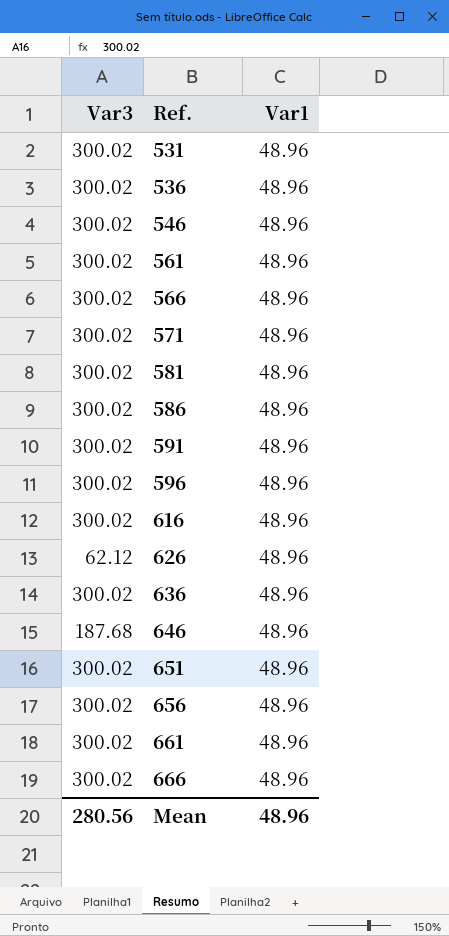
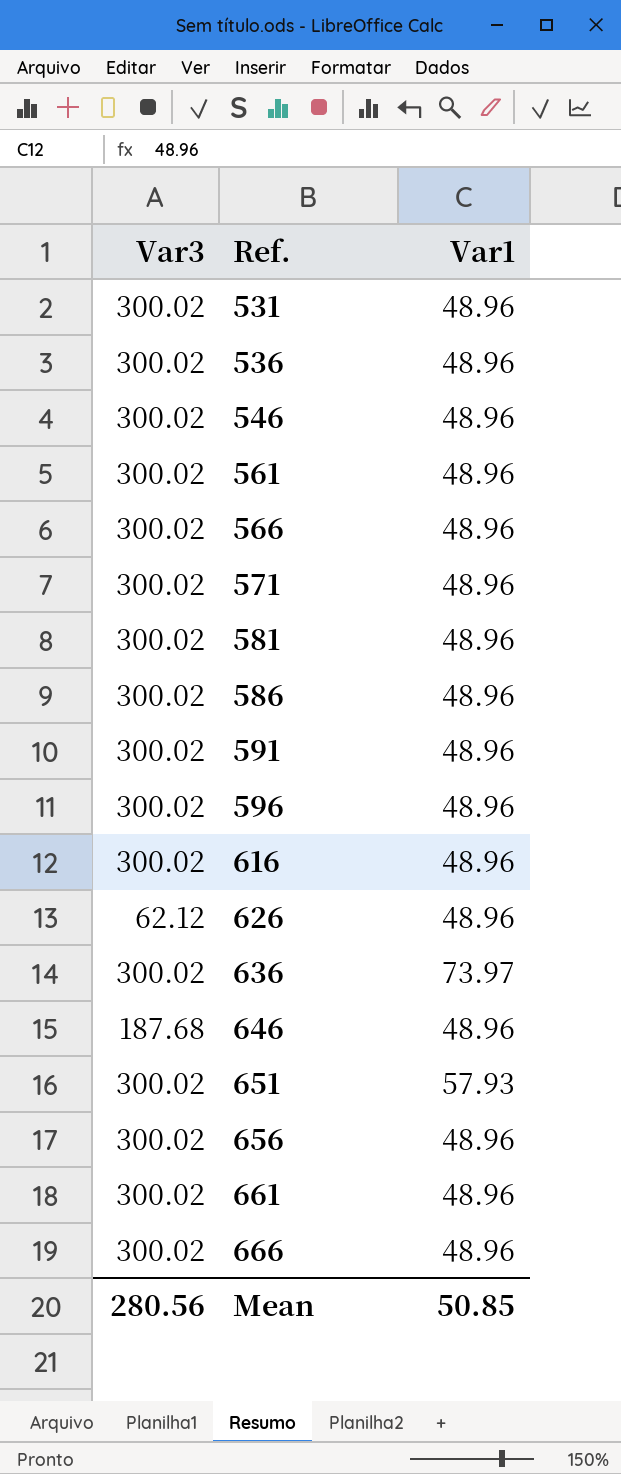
636 | Var1: 48.96 -> 73.97
651 | Var1: 48.96 -> 57.93
Mean | Var1: 48.96 -> 50.85

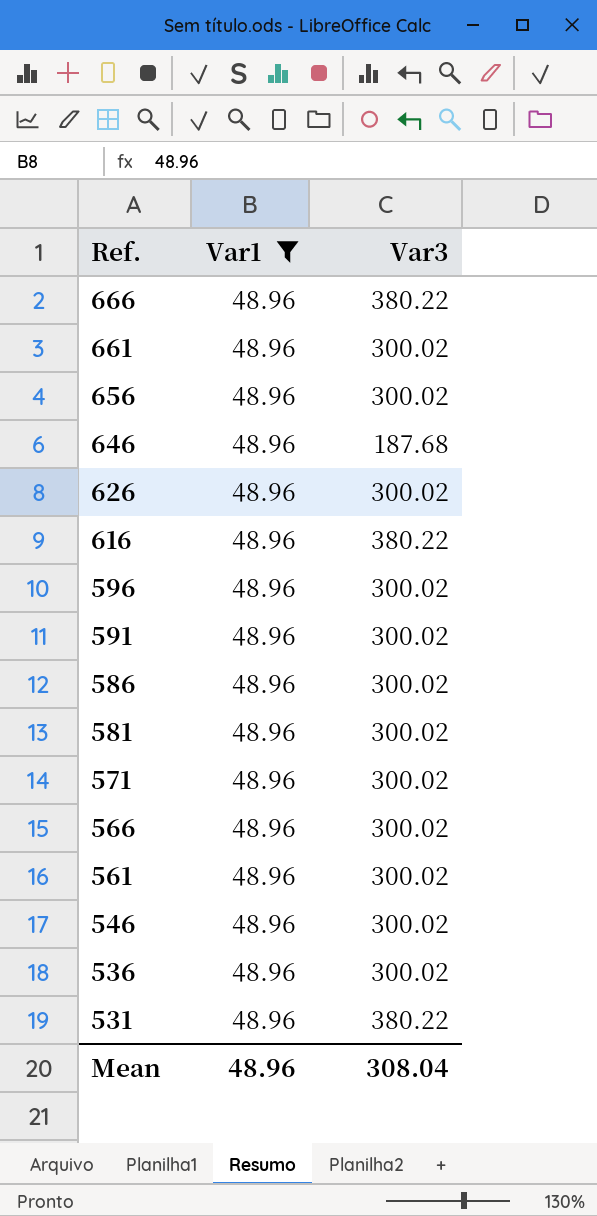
filter: none -> Var1 = 48.96
row order: Ref. ascending -> Ref. descending
column Var3 | position: 1 -> 3
666 | Var3: 300.02 -> 380.22
626 | Var3: 62.12 -> 300.02
616 | Var3: 300.02 -> 380.22
531 | Var3: 300.02 -> 380.22
Mean | Var1: 50.85 -> 48.96
Mean | Var3: 280.56 -> 308.04

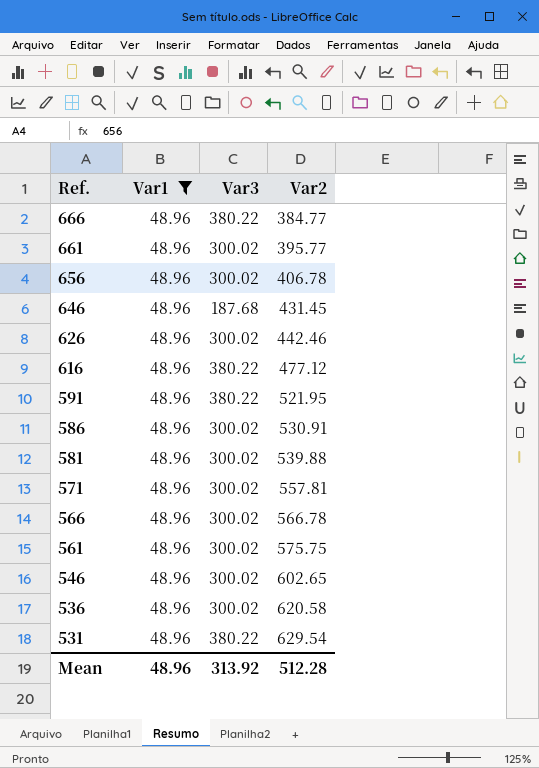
column Var2 | position: none -> 4
row 596: 48.96 | 300.02 -> none
591 | Var3: 300.02 -> 380.22
Mean | Var3: 308.04 -> 313.92

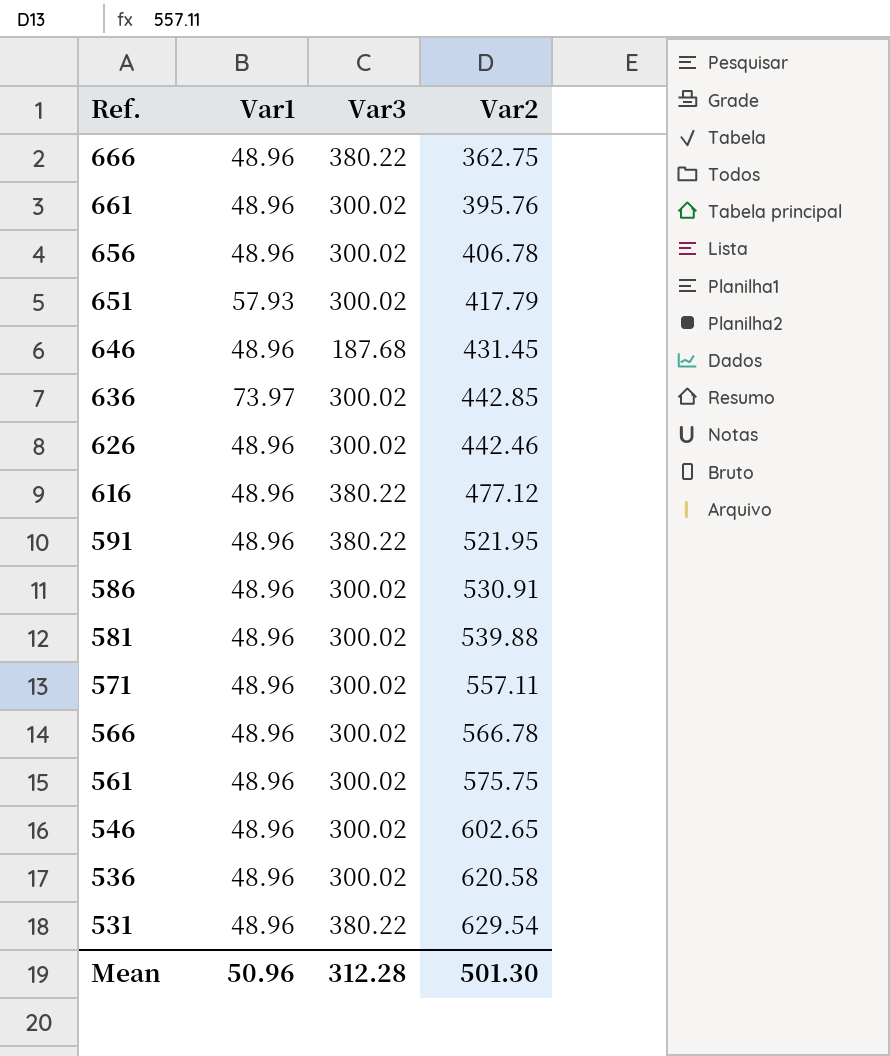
filter: Var1 = 48.96 -> none
666 | Var2: 384.77 -> 362.75
661 | Var2: 395.77 -> 395.76
571 | Var2: 557.81 -> 557.11
Mean | Var1: 48.96 -> 50.96
Mean | Var3: 313.92 -> 312.28
Mean | Var2: 512.28 -> 501.30

